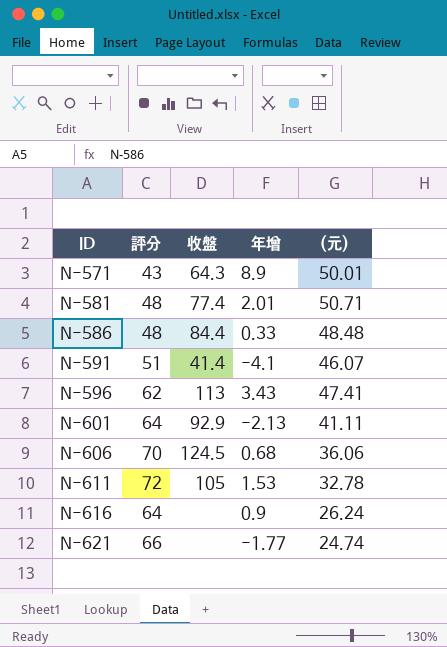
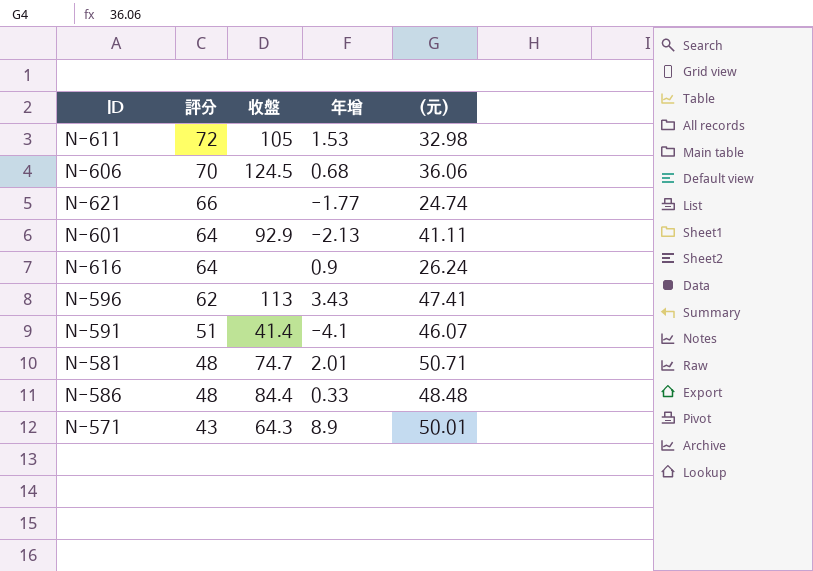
row order: ID ascending -> 評分 descending
N-611 | (元): 32.78 -> 32.98
N-581 | 收盤: 77.4 -> 74.7

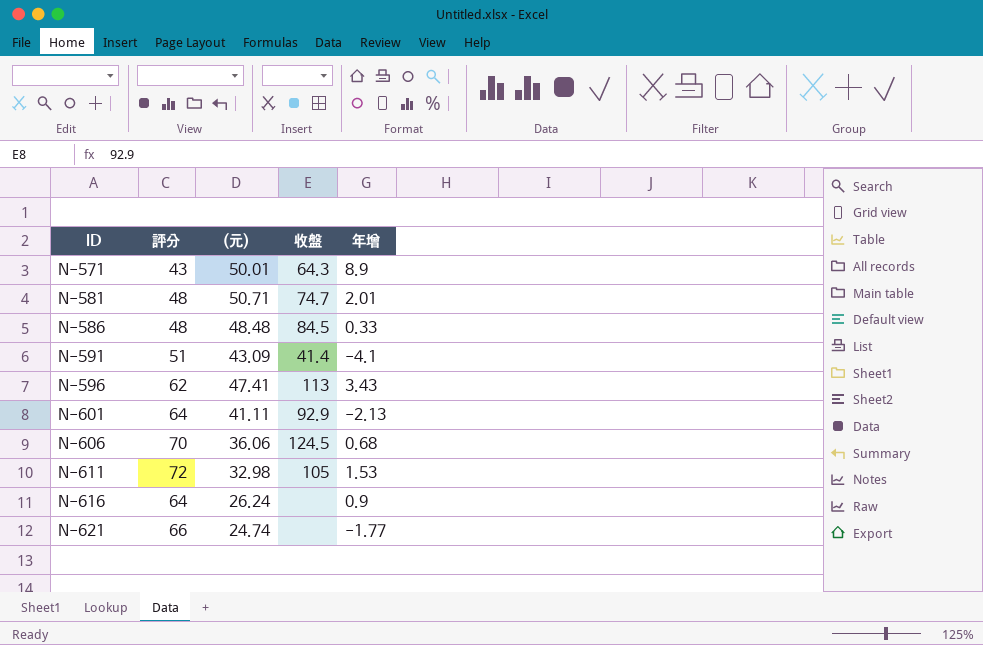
row order: 評分 descending -> ID ascending
column (元) | position: 5 -> 3
N-586 | 收盤: 84.4 -> 84.5
N-591 | (元): 46.07 -> 43.09

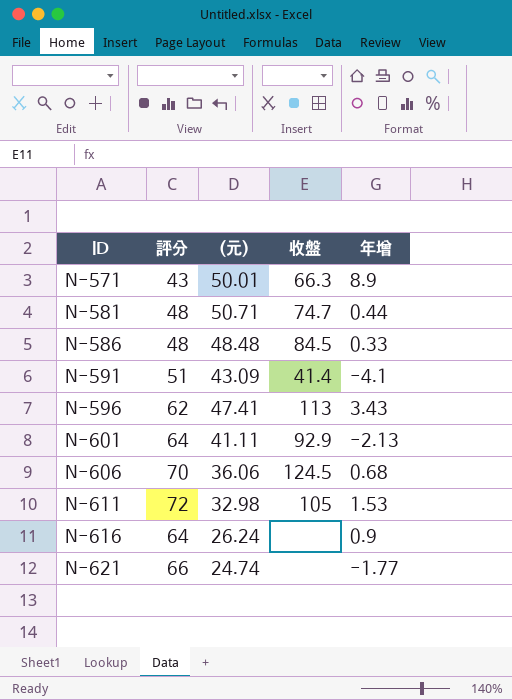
N-571 | 收盤: 64.3 -> 66.3
N-581 | 年增: 2.01 -> 0.44

